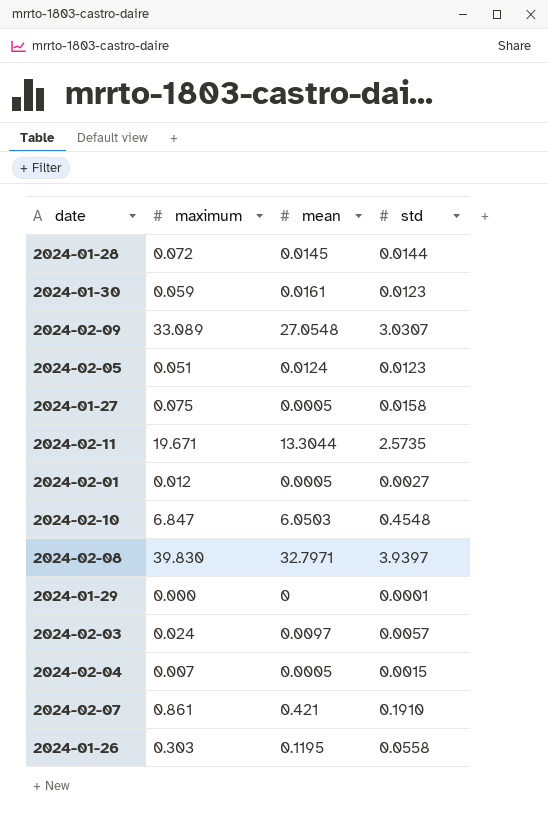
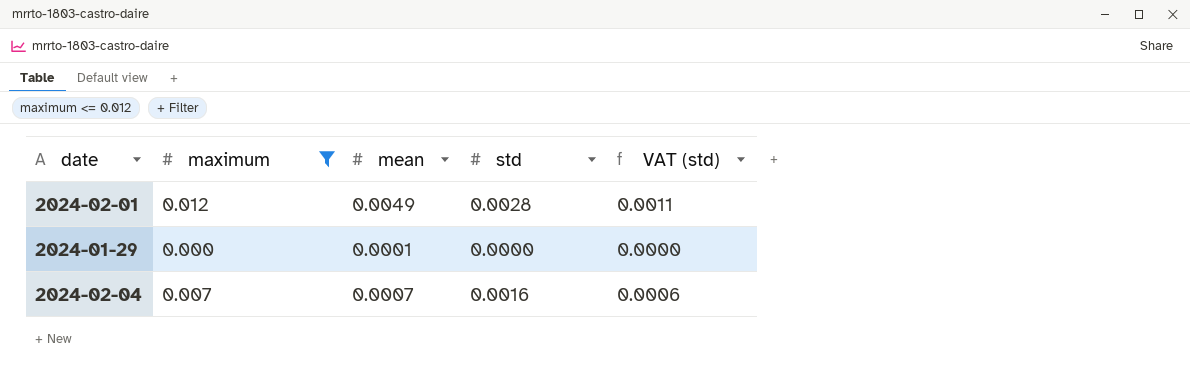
filter: none -> maximum <= 0.012
column VAT (std) | formula: none -> [std] * 0.4
2024-02-01 | mean: 0.0005 -> 0.0049
2024-02-01 | std: 0.0027 -> 0.0028
2024-01-29 | mean: 0 -> 0.0001
2024-01-29 | std: 0.0001 -> 0.0000
2024-02-04 | mean: 0.0005 -> 0.0007
2024-02-04 | std: 0.0015 -> 0.0016

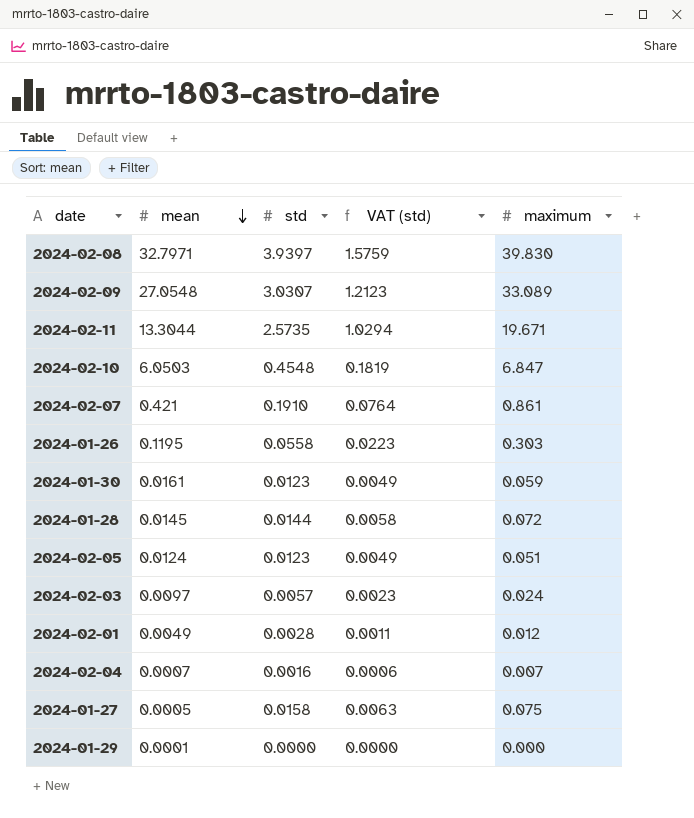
filter: maximum <= 0.012 -> none
row order: none -> mean descending
column maximum | position: 2 -> 5

